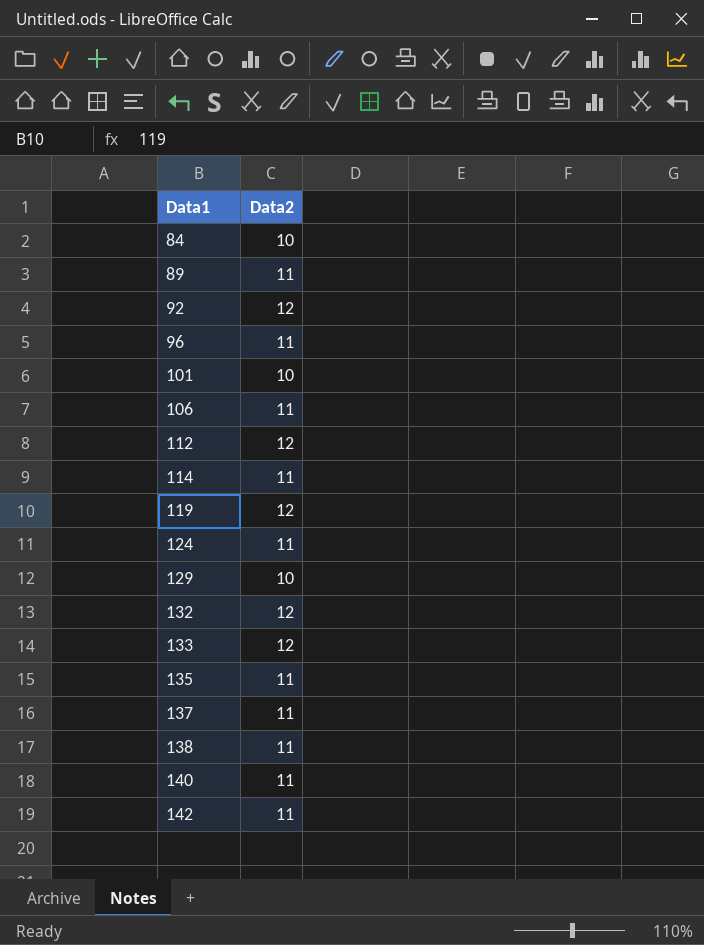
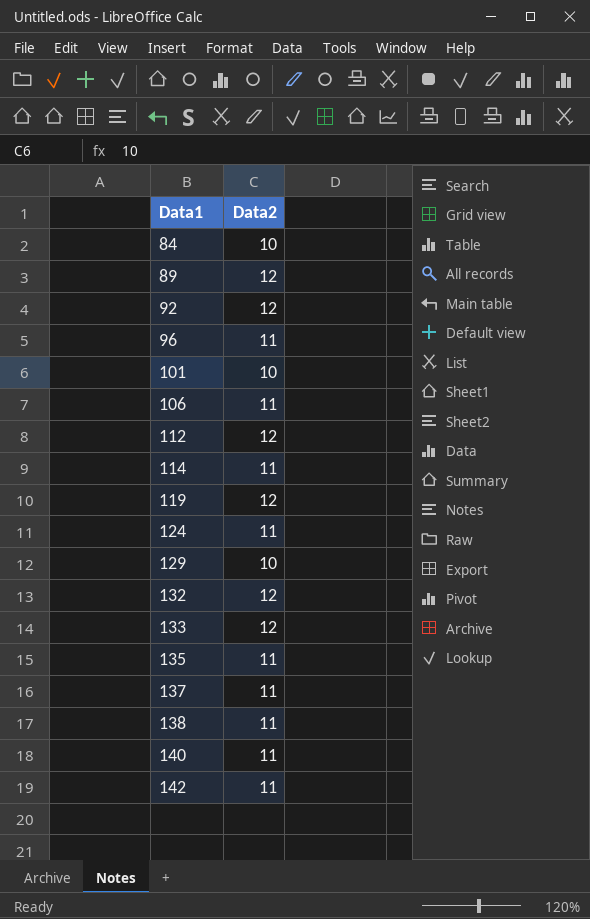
89 | Data2: 11 -> 12

